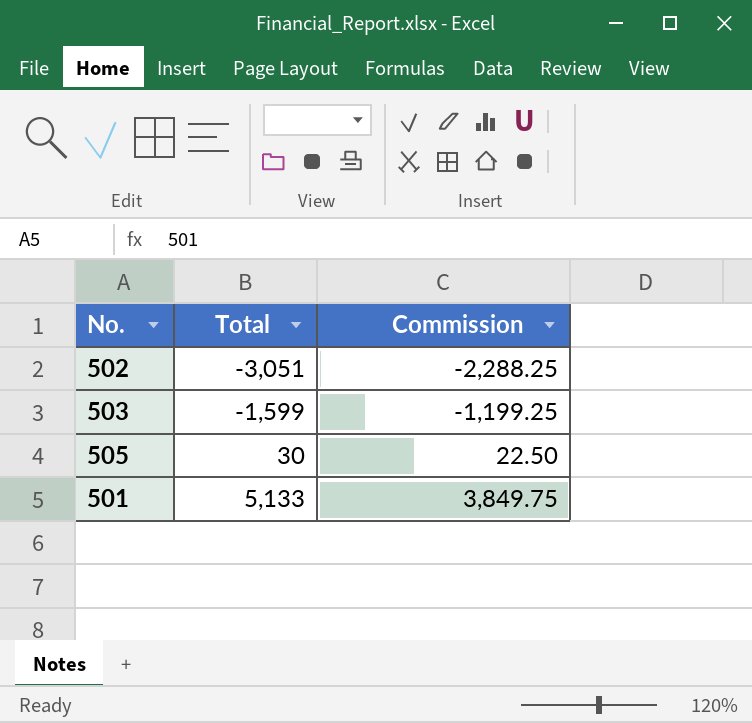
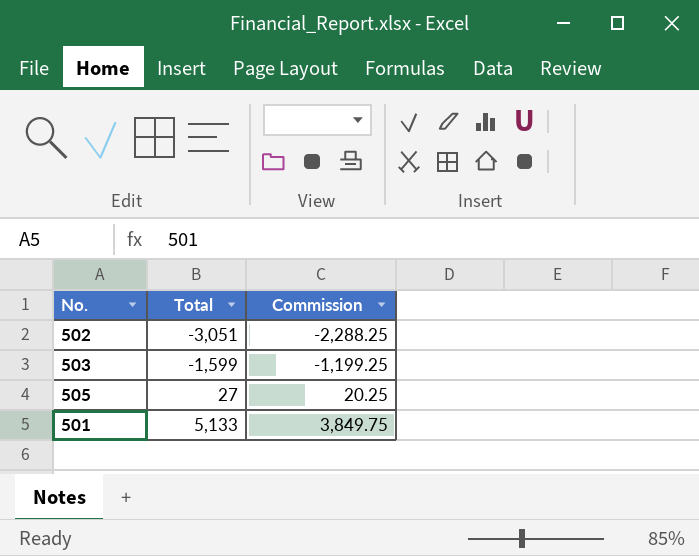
505 | Total: 30 -> 27
505 | Commission: 22.50 -> 20.25

